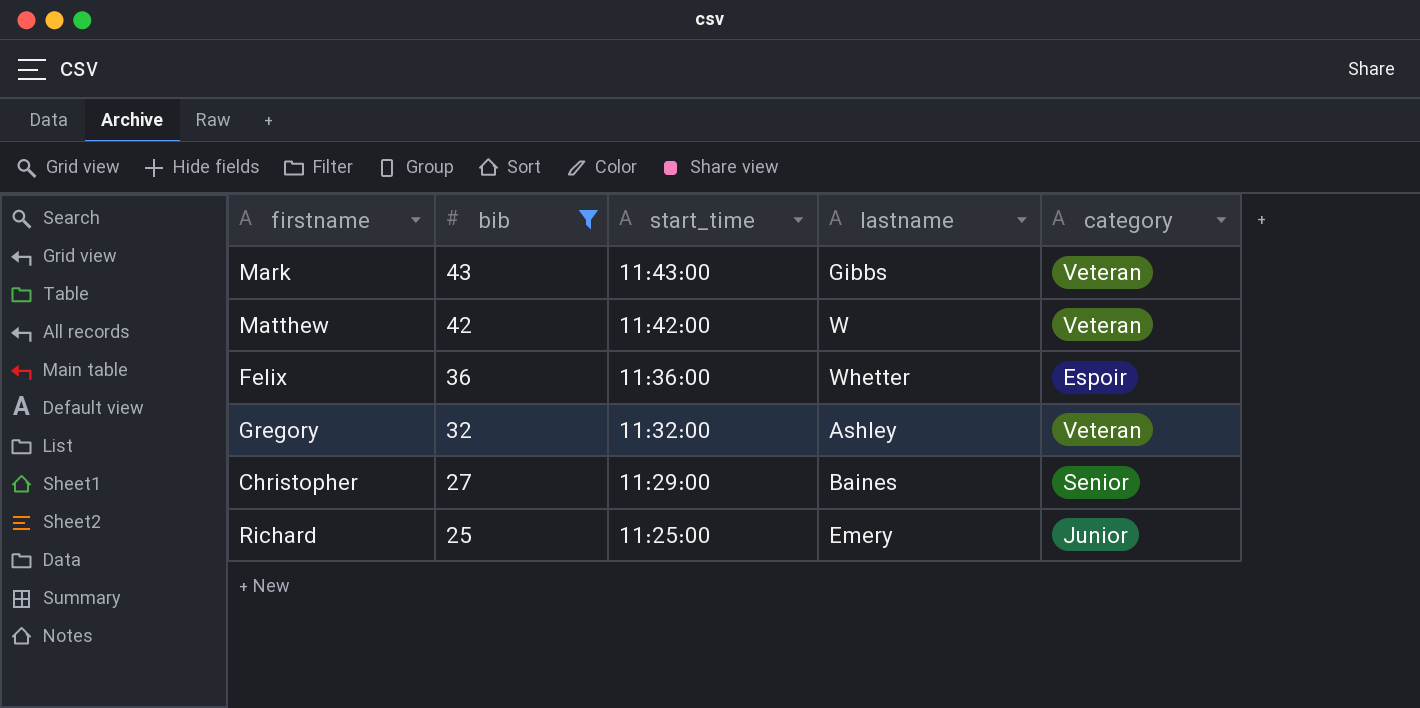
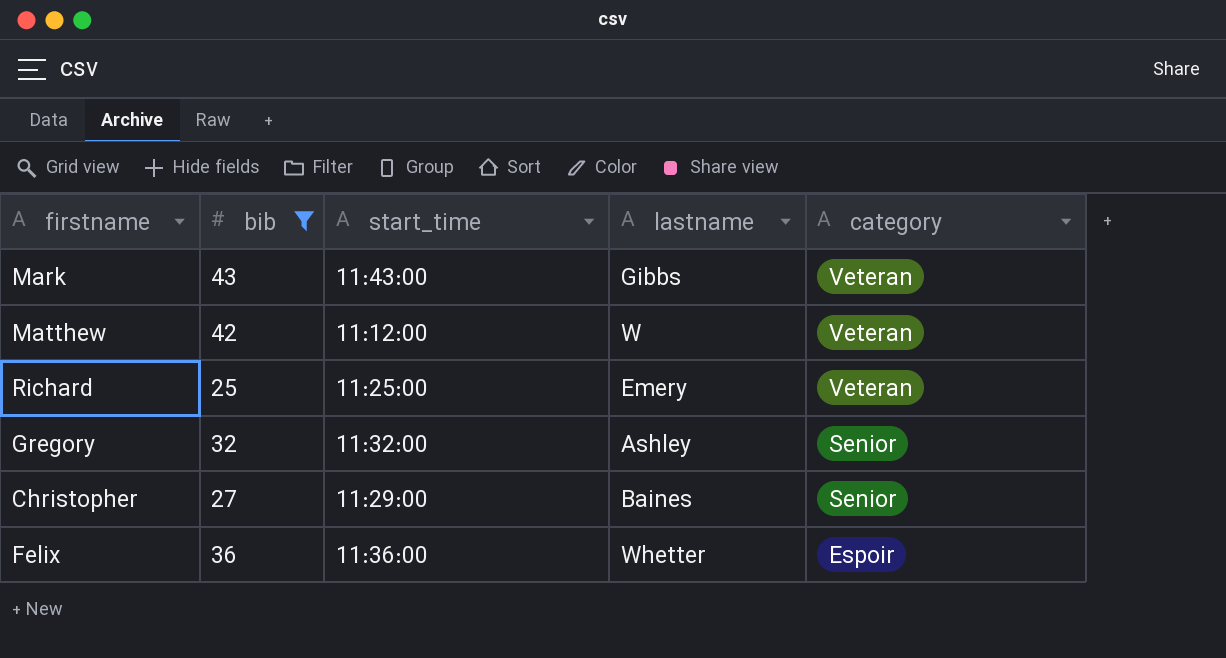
row order: bib descending -> category descending
Matthew | start_time: 11:42:00 -> 11:12:00
Richard | category: Junior -> Veteran
Gregory | category: Veteran -> Senior

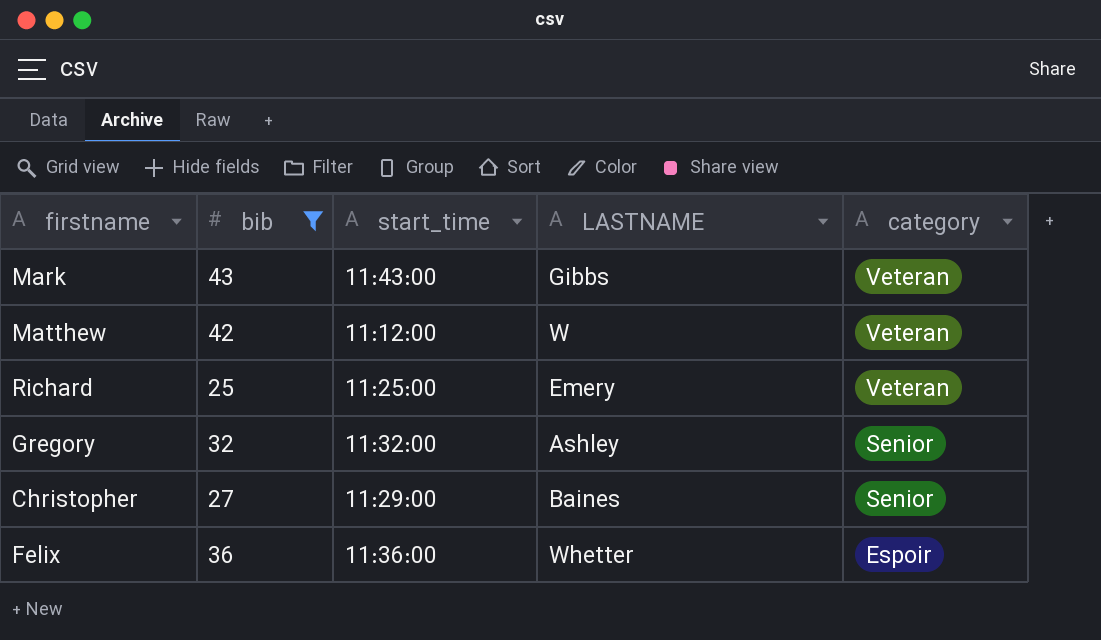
column name: lastname -> LASTNAME

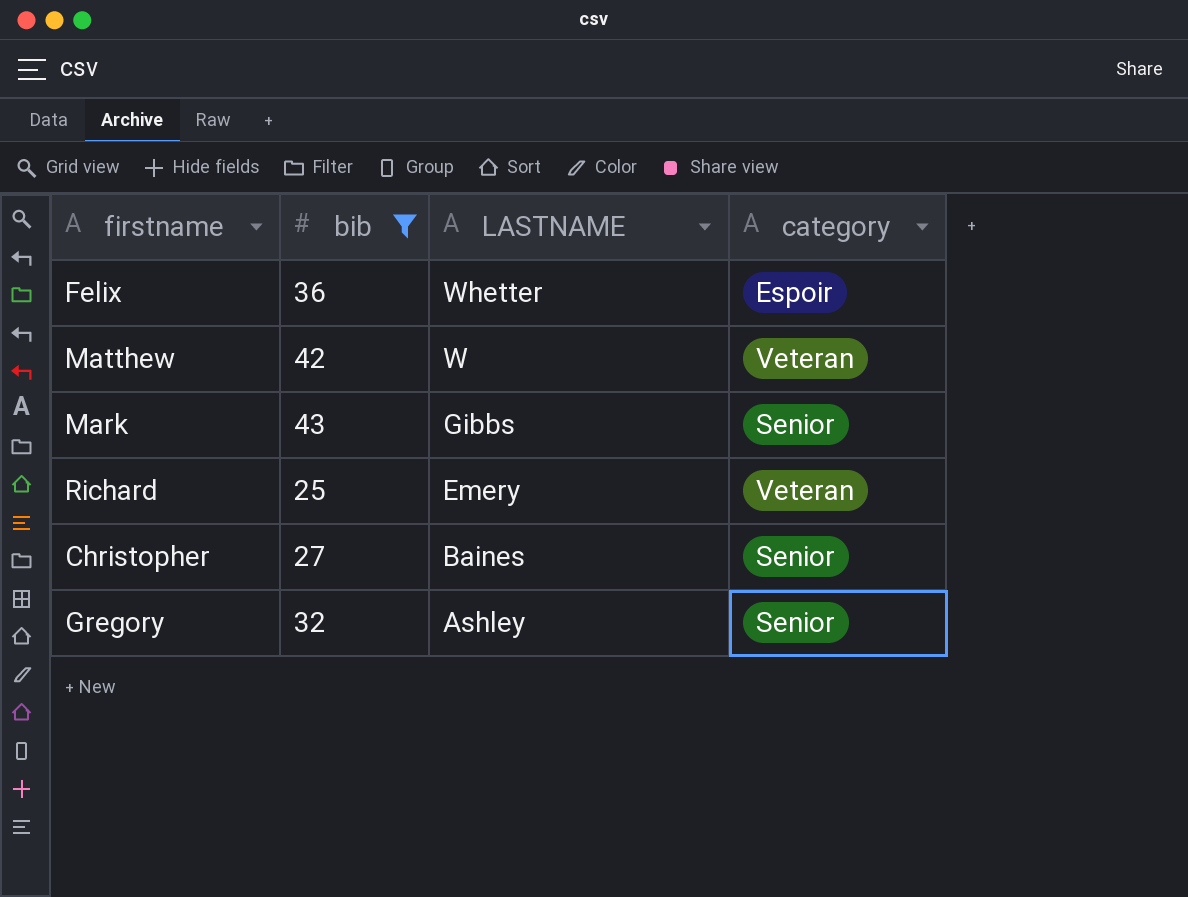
row order: category descending -> LASTNAME descending
column start_time | position: 3 -> none
Mark | category: Veteran -> Senior

